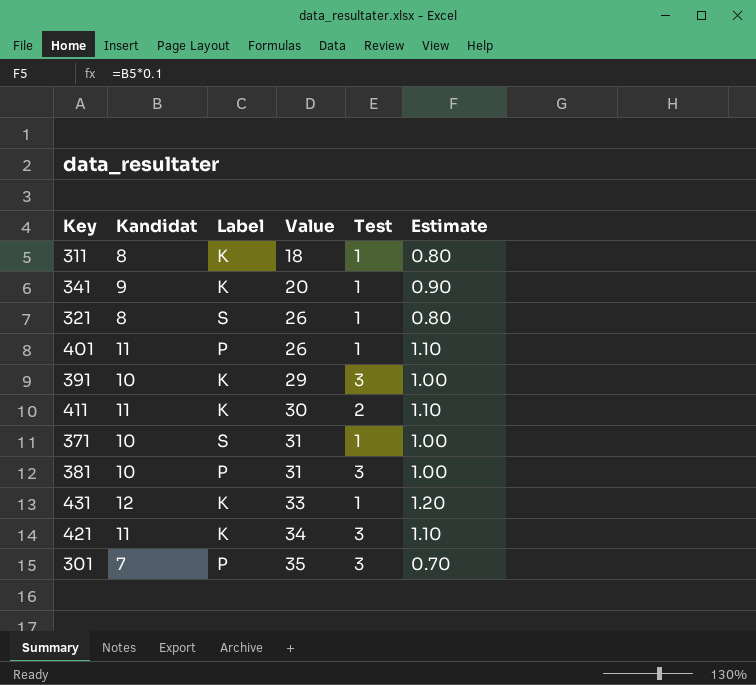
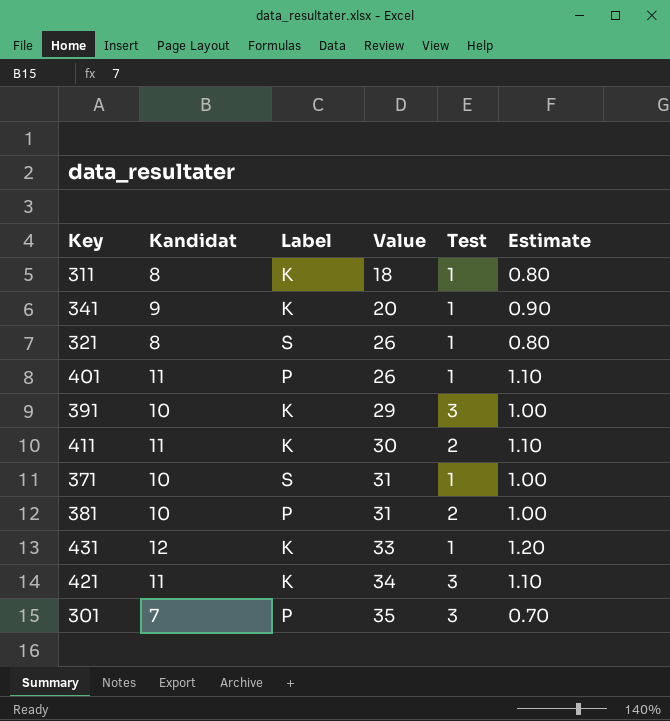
381 | Test: 3 -> 2

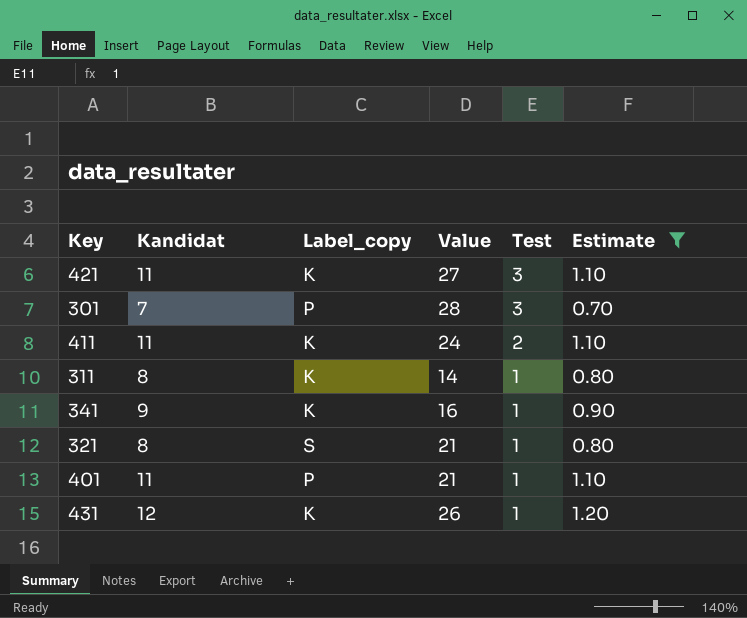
filter: none -> Estimate != 1.00
row order: Value ascending -> Test descending
column name: Label -> Label_copy
421 | Value: 34 -> 27
301 | Value: 35 -> 28
411 | Value: 30 -> 24
311 | Value: 18 -> 14
341 | Value: 20 -> 16
321 | Value: 26 -> 21
401 | Value: 26 -> 21
431 | Value: 33 -> 26

